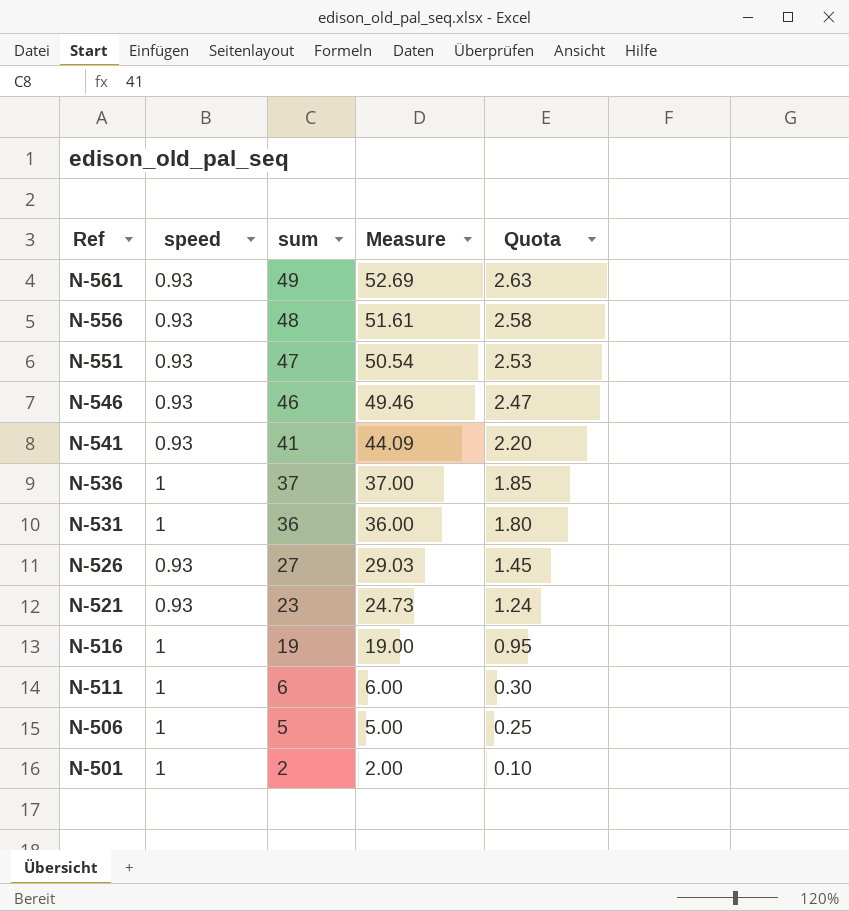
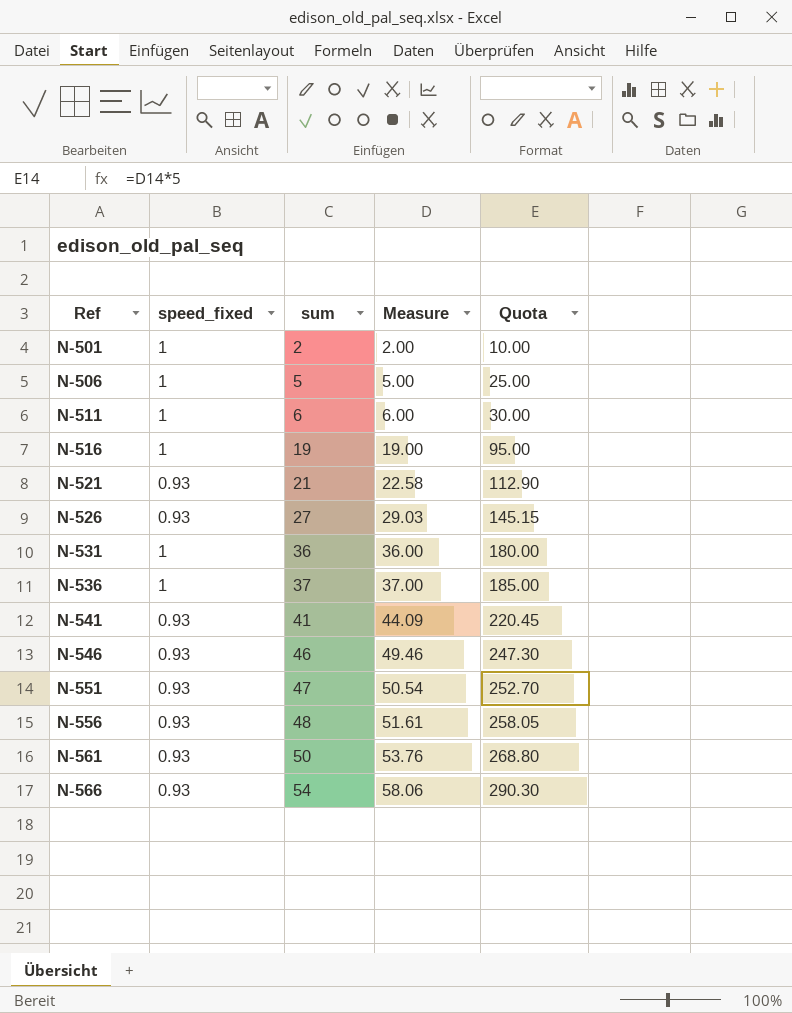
row order: Ref descending -> Ref ascending
column name: speed -> speed_fixed
column Quota | formula: [Measure] * 0.05 -> [Measure] * 5
N-521 | sum: 23 -> 21
N-521 | Measure: 24.73 -> 22.58
N-561 | sum: 49 -> 50
N-561 | Measure: 52.69 -> 53.76
row N-566: none -> 0.93 | 54 | 58.06 | 290.30

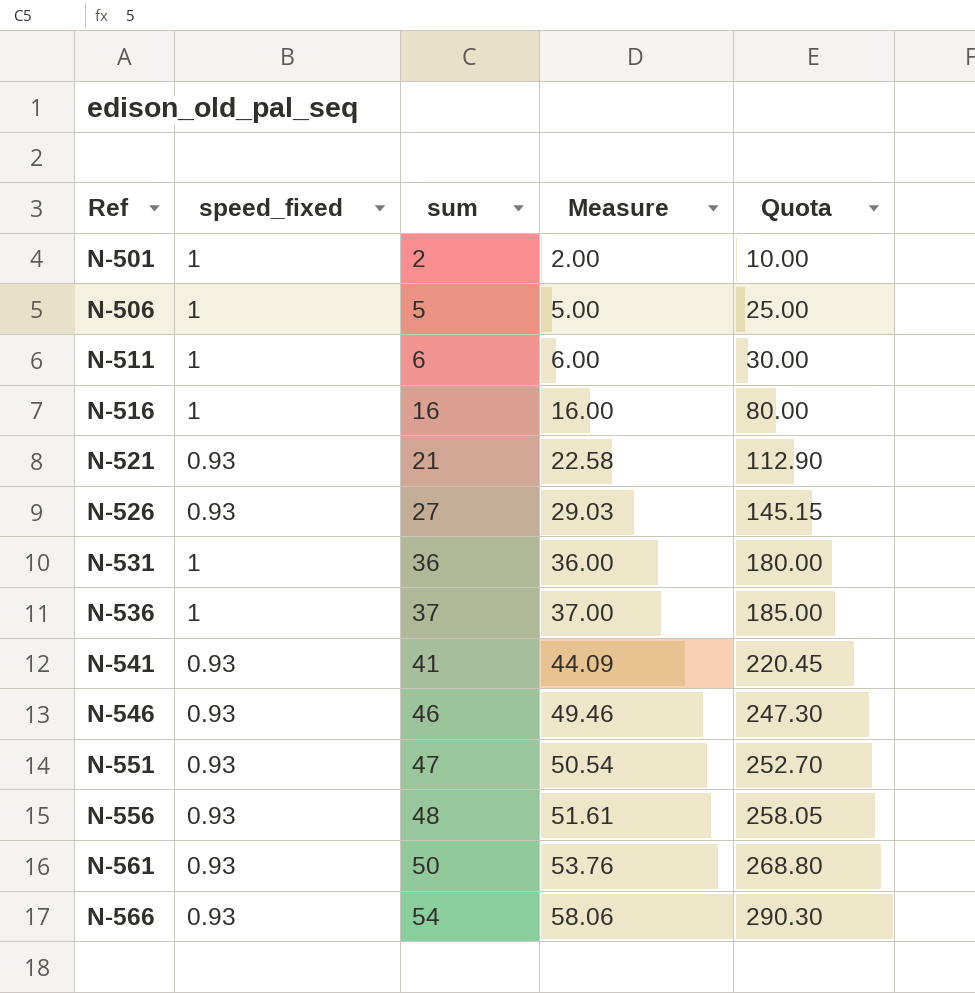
N-516 | sum: 19 -> 16
N-516 | Measure: 19.00 -> 16.00
N-516 | Quota: 95.00 -> 80.00

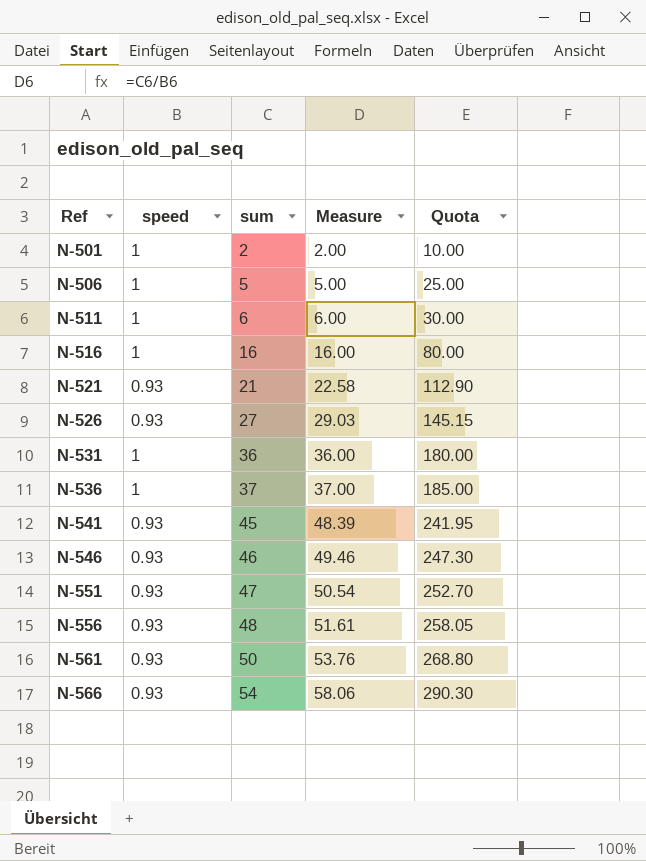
column name: speed_fixed -> speed
N-541 | sum: 41 -> 45
N-541 | Measure: 44.09 -> 48.39
N-541 | Quota: 220.45 -> 241.95

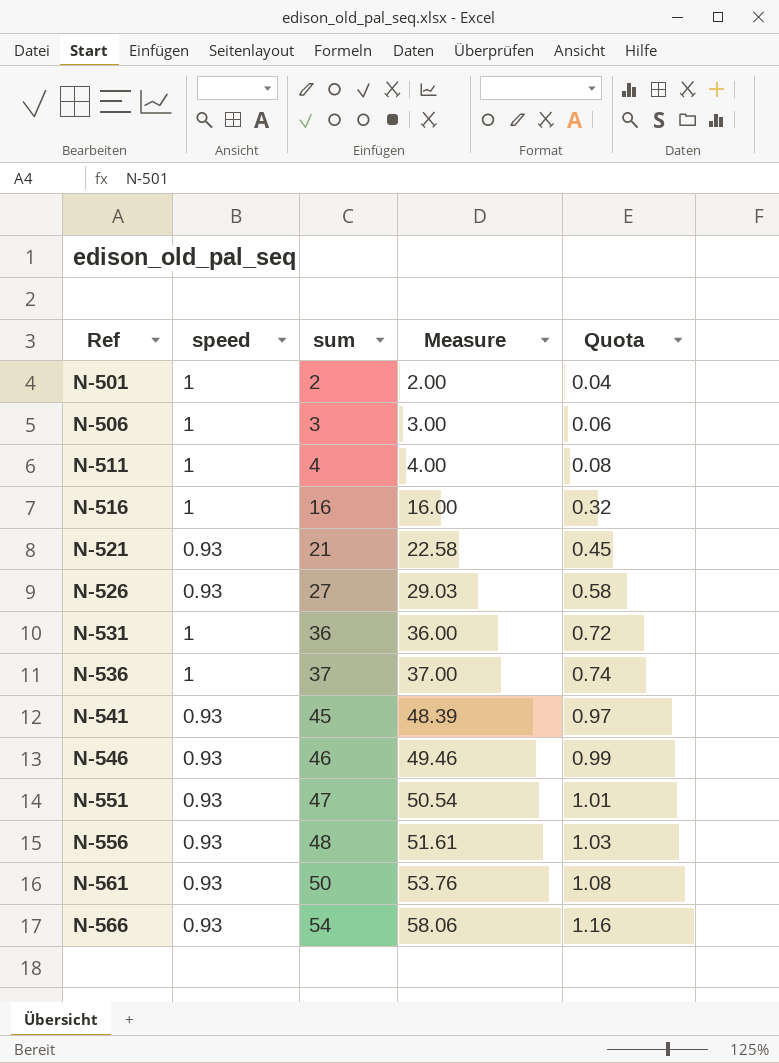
column Quota | formula: [Measure] * 5 -> [Measure] * 0.02
N-506 | sum: 5 -> 3
N-506 | Measure: 5.00 -> 3.00
N-511 | sum: 6 -> 4
N-511 | Measure: 6.00 -> 4.00

